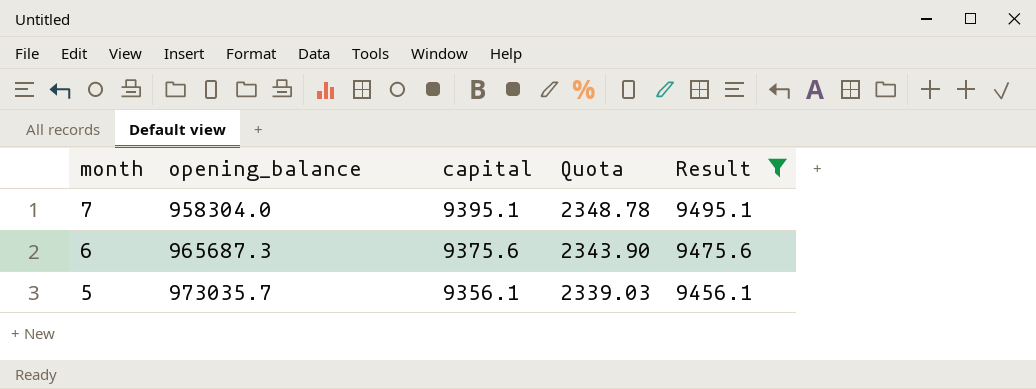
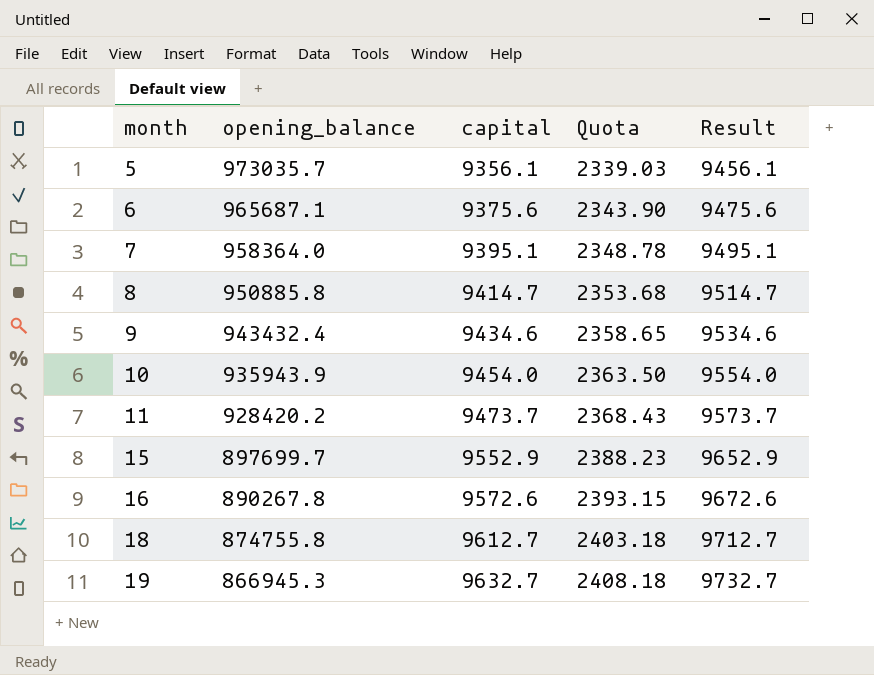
filter: Result <= 9495.1 -> none
row order: month descending -> month ascending
6 | opening_balance: 965687.3 -> 965687.1
7 | opening_balance: 958304.0 -> 958364.0

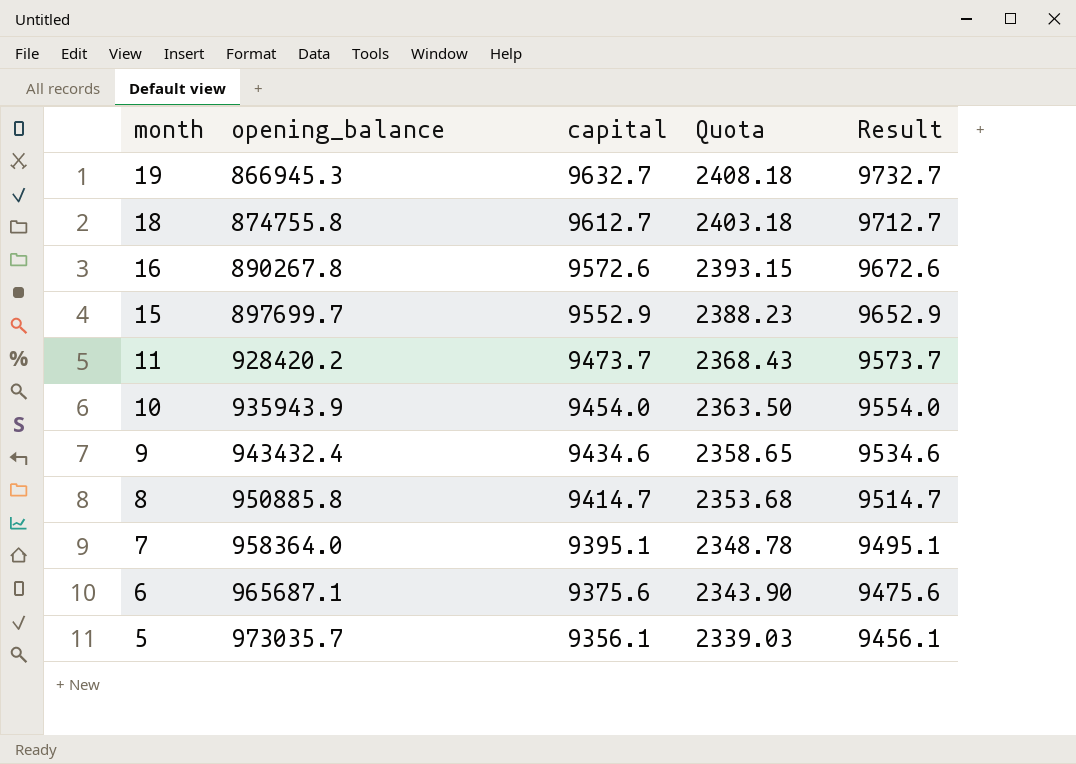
row order: month ascending -> month descending

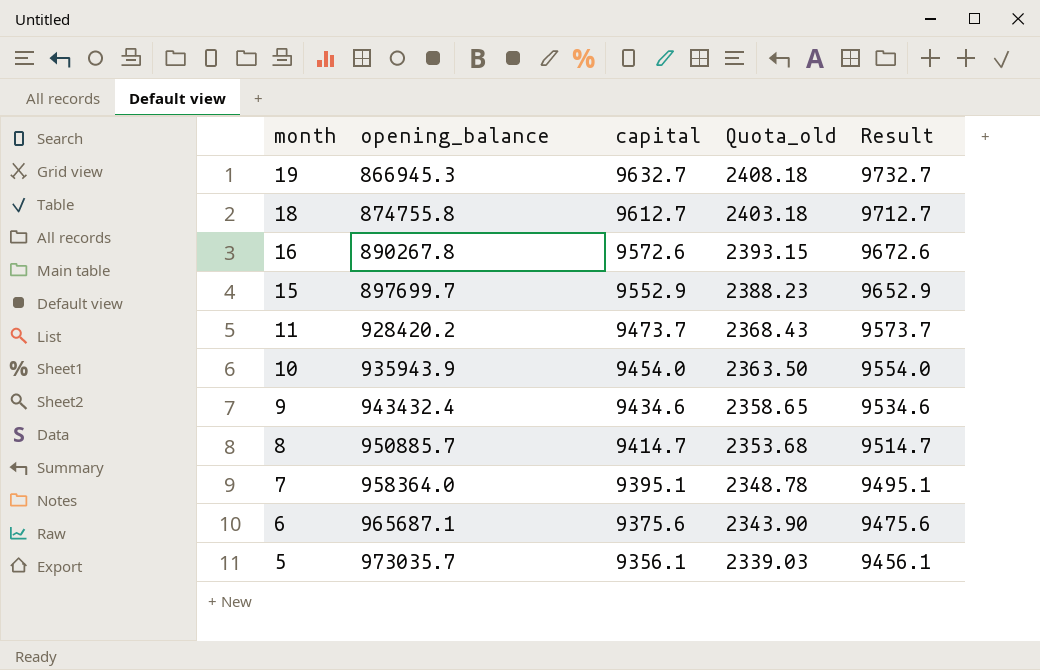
column name: Quota -> Quota_old
8 | opening_balance: 950885.8 -> 950885.7

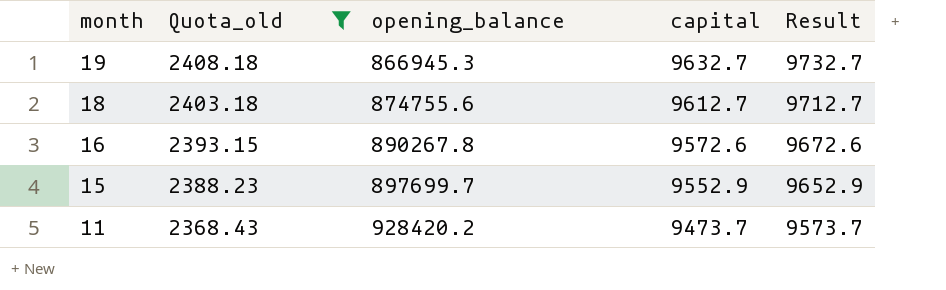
filter: none -> Quota_old >= 2368.43
column Quota_old | position: 4 -> 2
18 | opening_balance: 874755.8 -> 874755.6

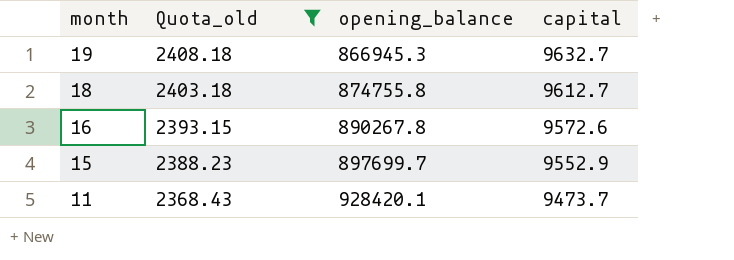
column Result | formula: [capital] + 100 -> none
18 | opening_balance: 874755.6 -> 874755.8
11 | opening_balance: 928420.2 -> 928420.1

